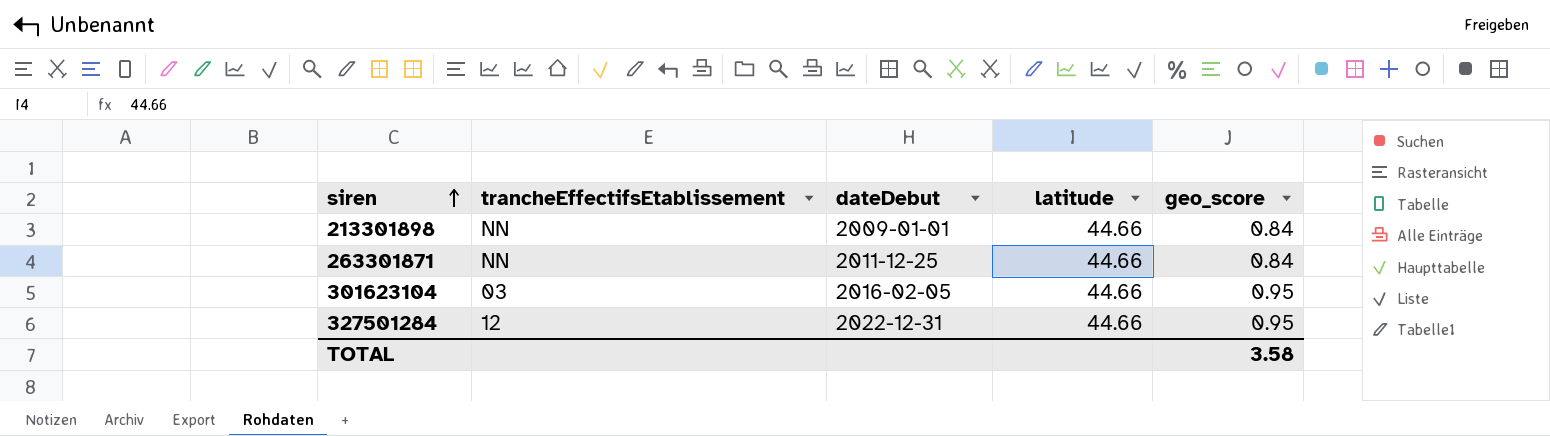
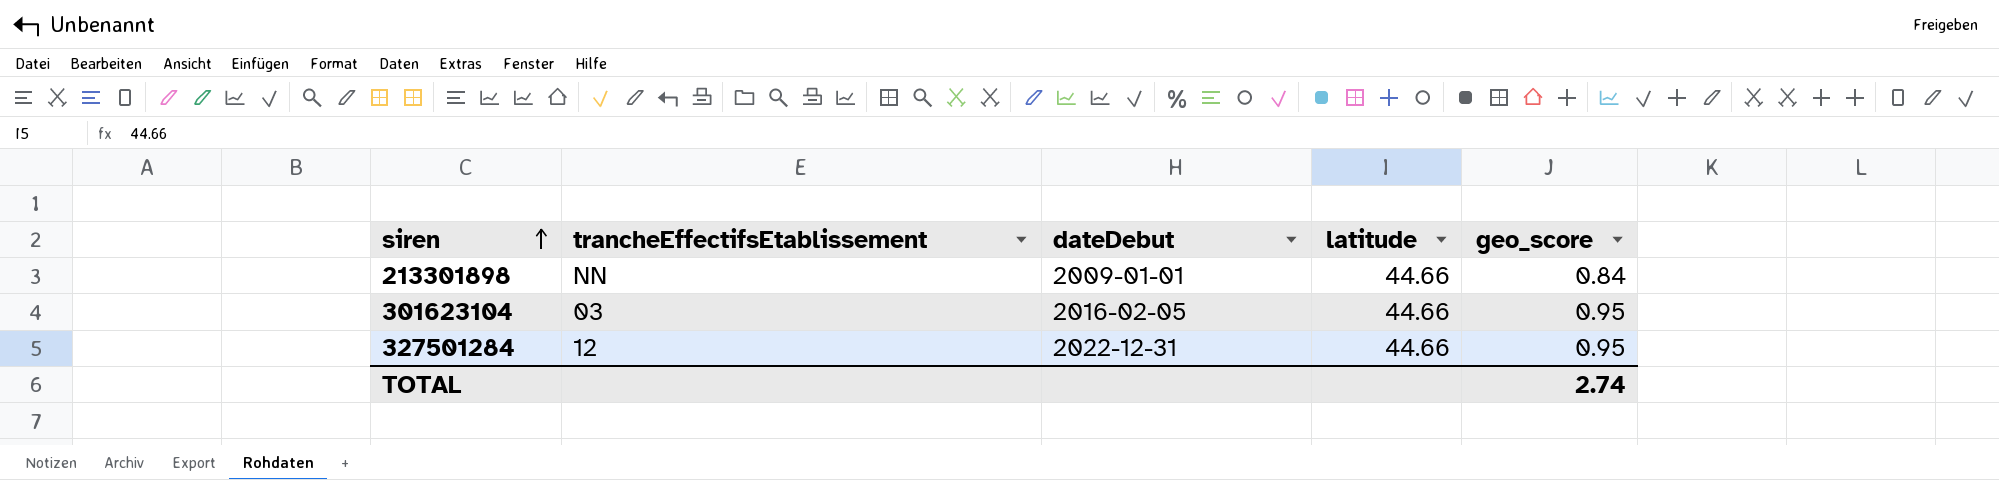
row 263301871: NN | 2011-12-25 | 44.66 | 0.84 -> none
TOTAL | geo_score: 3.58 -> 2.74

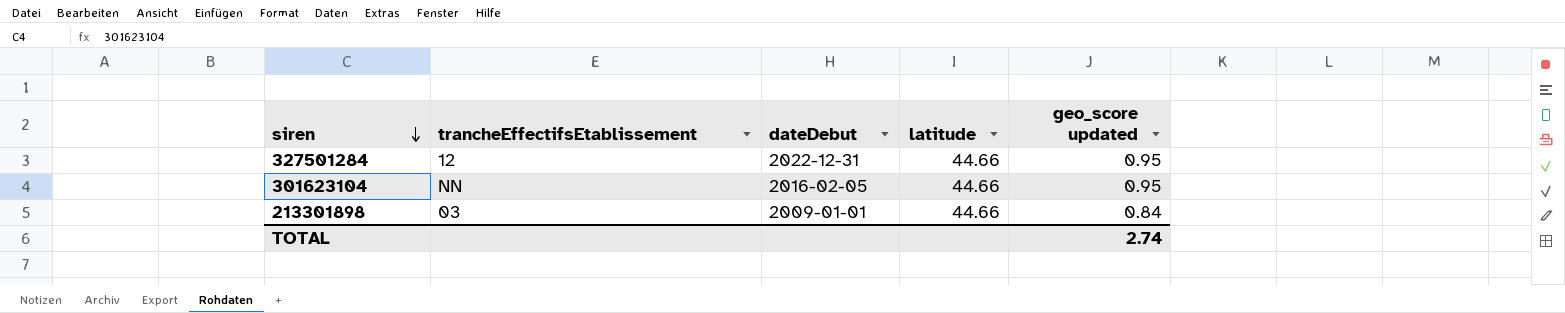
row order: siren ascending -> siren descending
column name: geo_score -> geo_score updated
301623104 | trancheEffectifsEtablissement: 03 -> NN
213301898 | trancheEffectifsEtablissement: NN -> 03

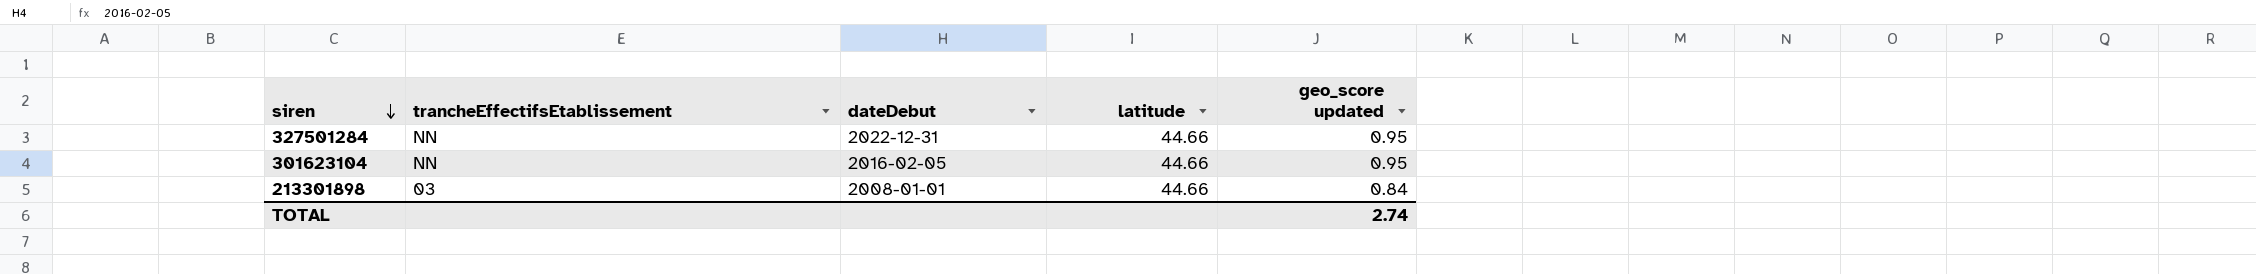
327501284 | trancheEffectifsEtablissement: 12 -> NN
213301898 | dateDebut: 2009-01-01 -> 2008-01-01

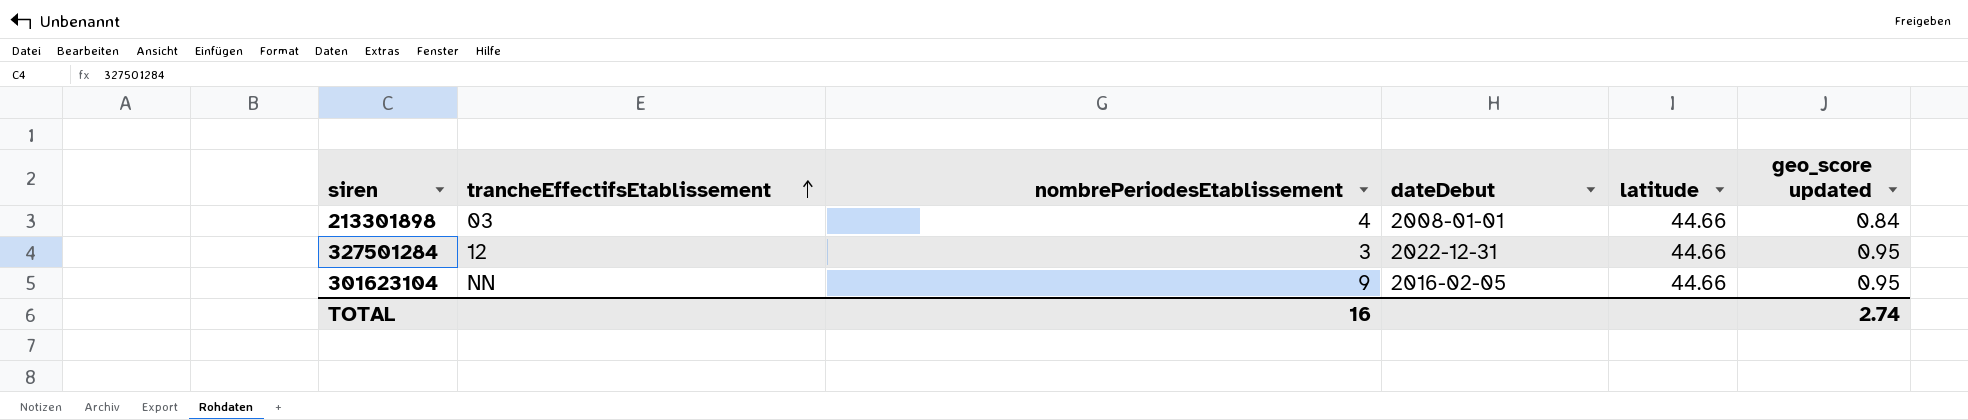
row order: siren descending -> trancheEffectifsEtablissement ascending
column nombrePeriodesEtablissement | position: none -> 3
327501284 | trancheEffectifsEtablissement: NN -> 12

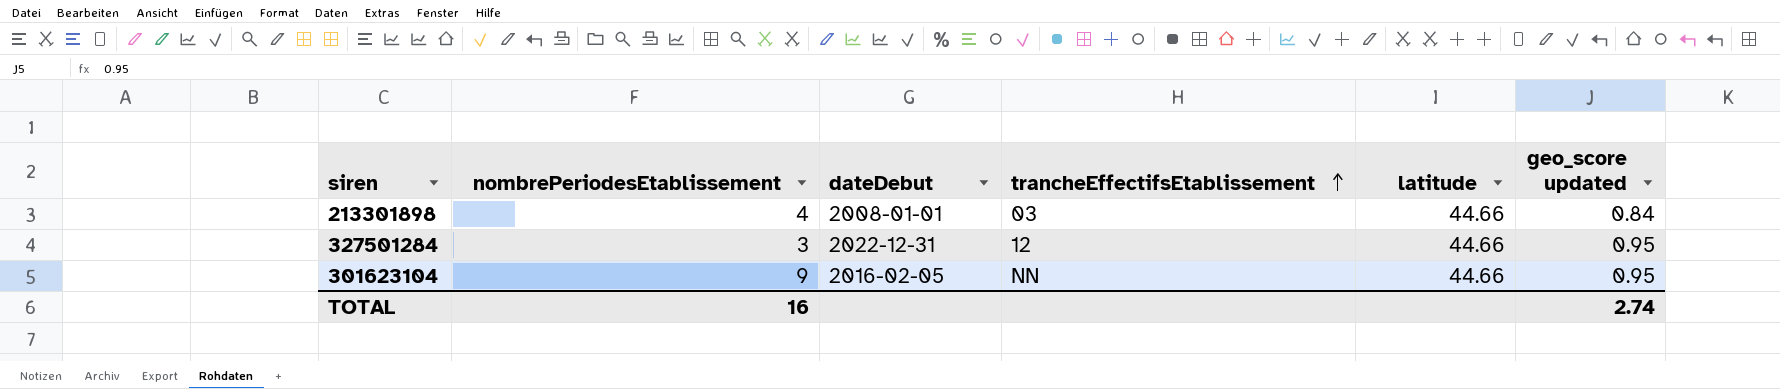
column trancheEffectifsEtablissement | position: 2 -> 4

